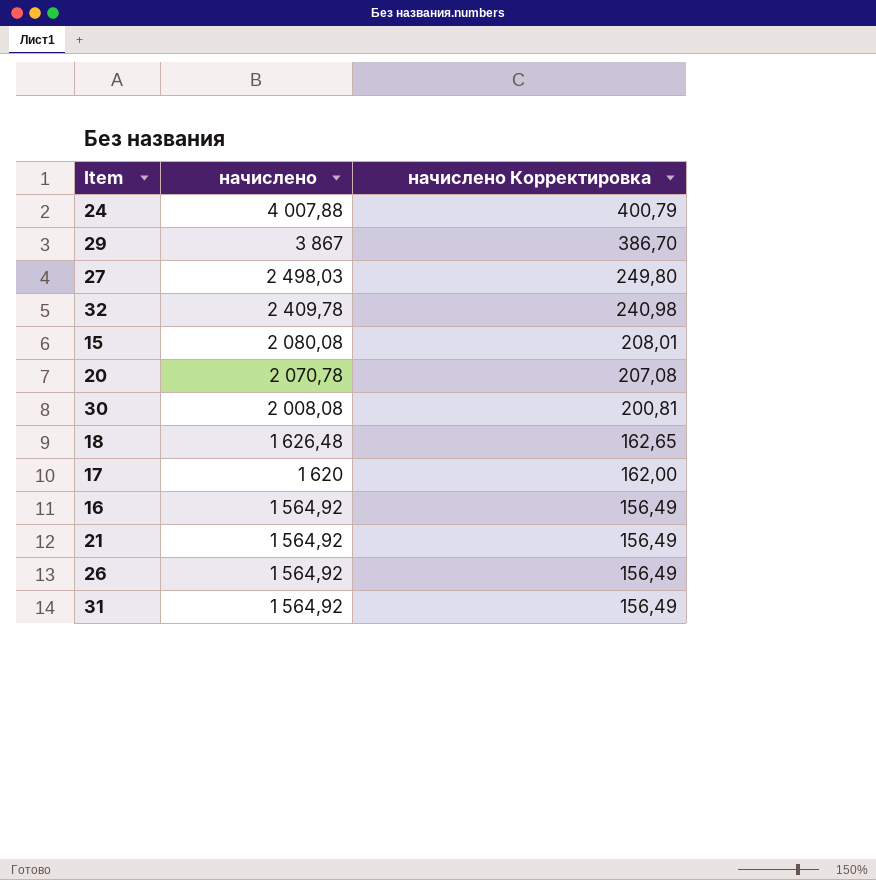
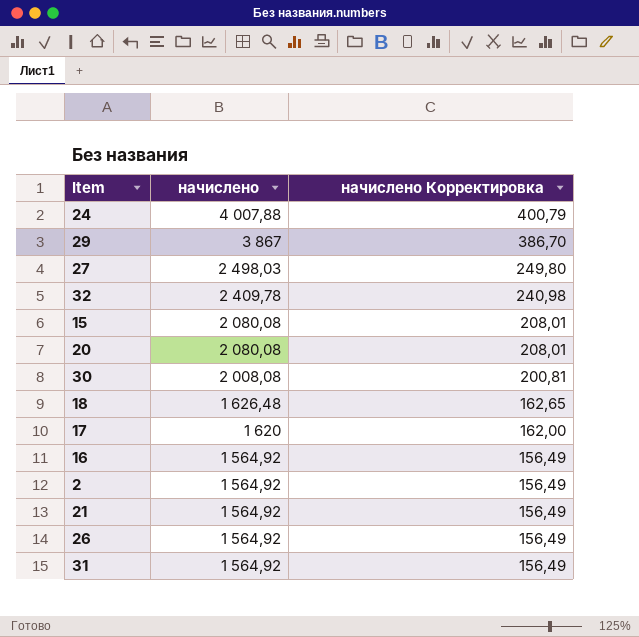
20 | начислено: 2 070,78 -> 2 080,08
20 | начислено Корректировка: 207,08 -> 208,01
row 2: none -> 1 564,92 | 156,49

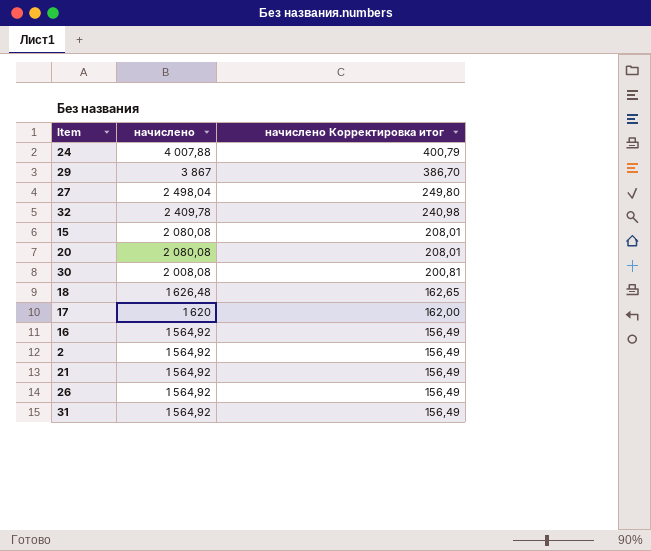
column name: начислено Корректировка -> начислено Корректировка итог
27 | начислено: 2 498,03 -> 2 498,04

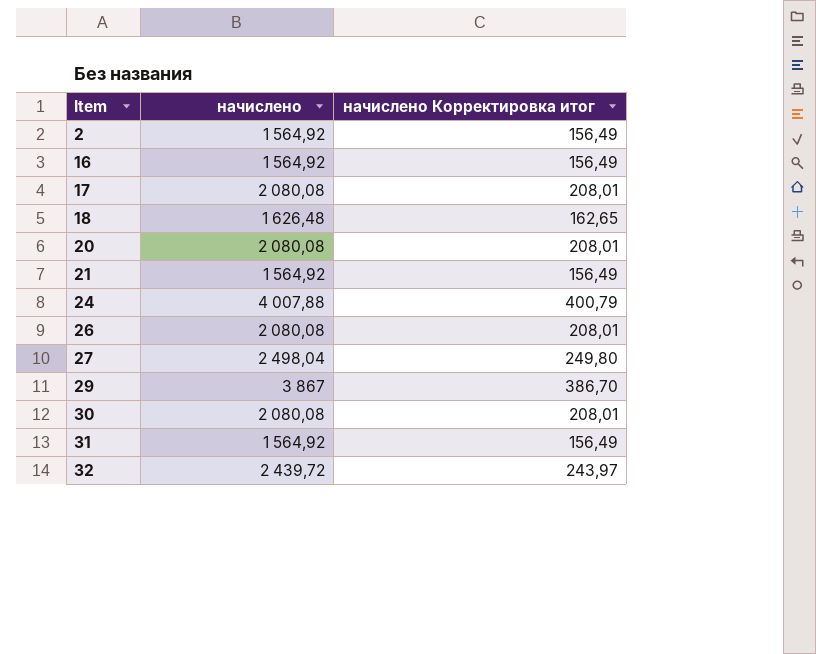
row order: начислено descending -> Item ascending
row 15: 2 080,08 | 208,01 -> none
17 | начислено: 1 620 -> 2 080,08
17 | начислено Корректировка итог: 162,00 -> 208,01
26 | начислено: 1 564,92 -> 2 080,08
26 | начислено Корректировка итог: 156,49 -> 208,01
30 | начислено: 2 008,08 -> 2 080,08
30 | начислено Корректировка итог: 200,81 -> 208,01
32 | начислено: 2 409,78 -> 2 439,72
32 | начислено Корректировка итог: 240,98 -> 243,97

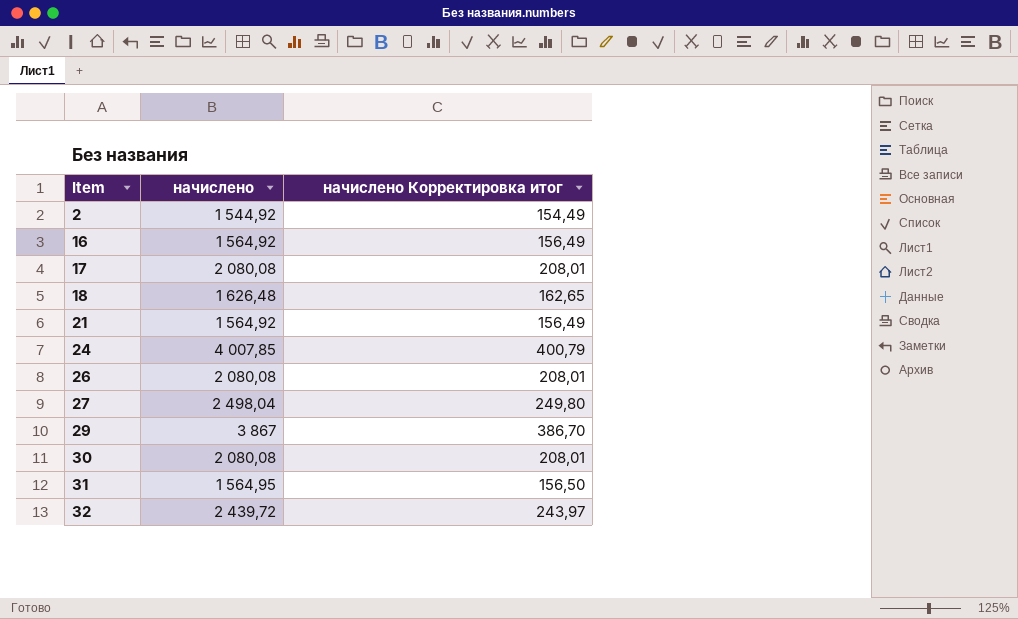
row 20: 2 080,08 | 208,01 -> none
2 | начислено: 1 564,92 -> 1 544,92
2 | начислено Корректировка итог: 156,49 -> 154,49
24 | начислено: 4 007,88 -> 4 007,85
31 | начислено: 1 564,92 -> 1 564,95
31 | начислено Корректировка итог: 156,49 -> 156,50

